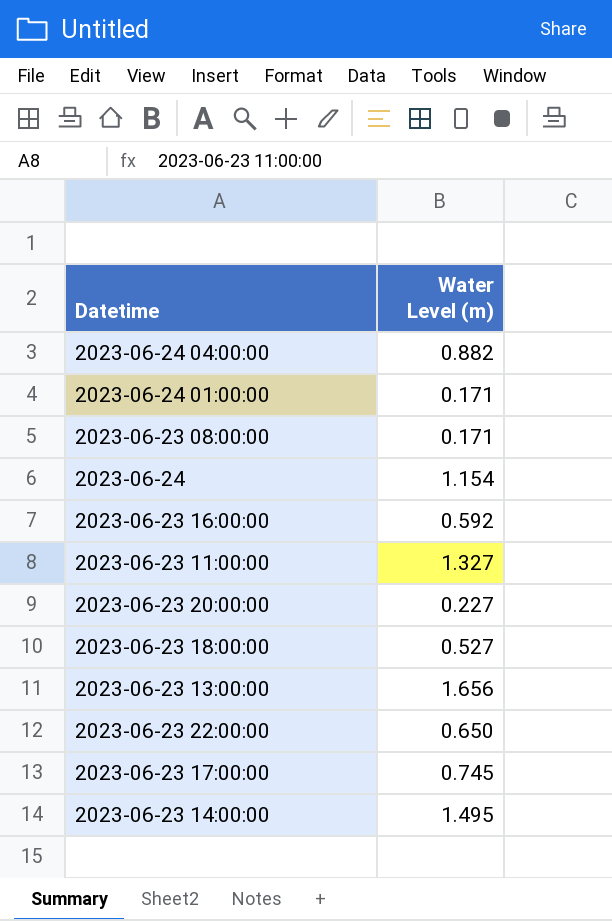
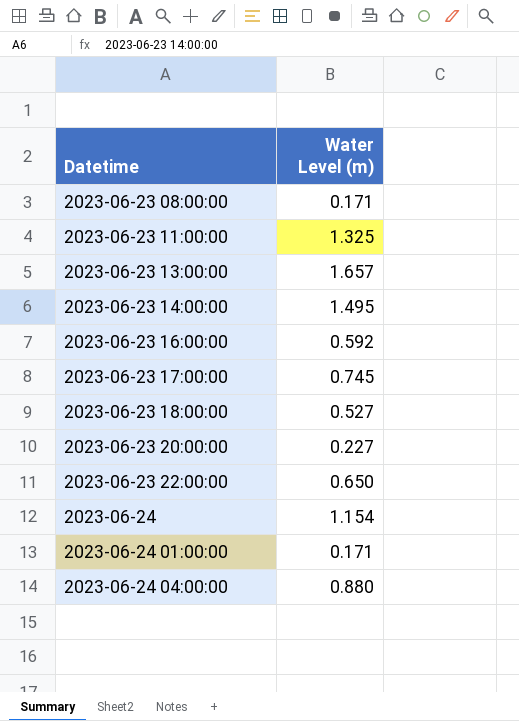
row order: none -> Datetime ascending
2023-06-23 11:00:00 | Water Level (m): 1.327 -> 1.325
2023-06-23 13:00:00 | Water Level (m): 1.656 -> 1.657
2023-06-24 04:00:00 | Water Level (m): 0.882 -> 0.880

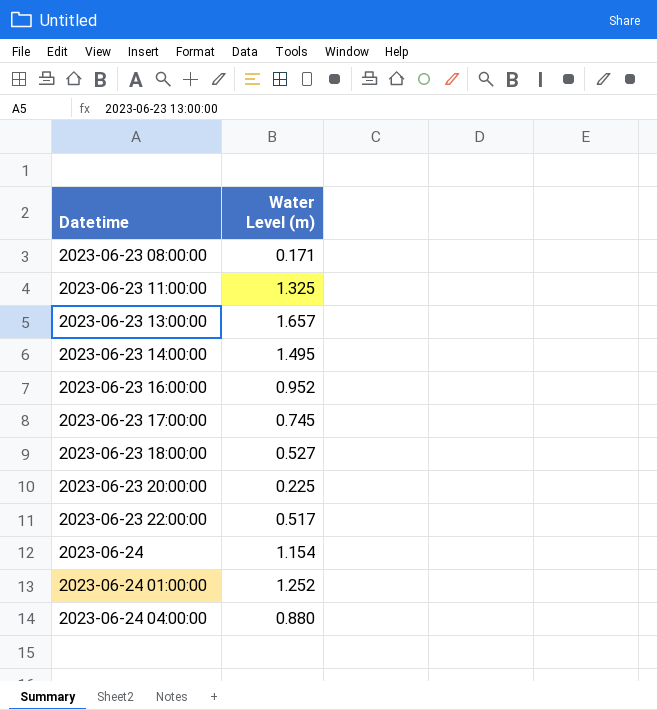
2023-06-23 16:00:00 | Water Level (m): 0.592 -> 0.952
2023-06-23 20:00:00 | Water Level (m): 0.227 -> 0.225
2023-06-23 22:00:00 | Water Level (m): 0.650 -> 0.517
2023-06-24 01:00:00 | Water Level (m): 0.171 -> 1.252

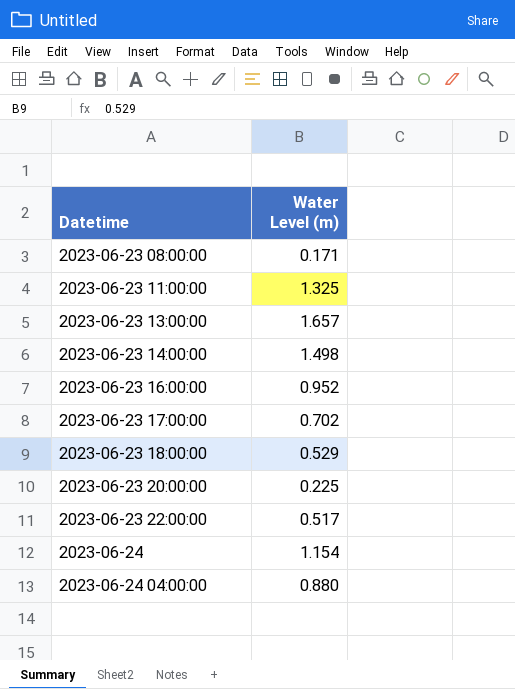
row 2023-06-24 01:00:00: 1.252 -> none
2023-06-23 14:00:00 | Water Level (m): 1.495 -> 1.498
2023-06-23 17:00:00 | Water Level (m): 0.745 -> 0.702
2023-06-23 18:00:00 | Water Level (m): 0.527 -> 0.529

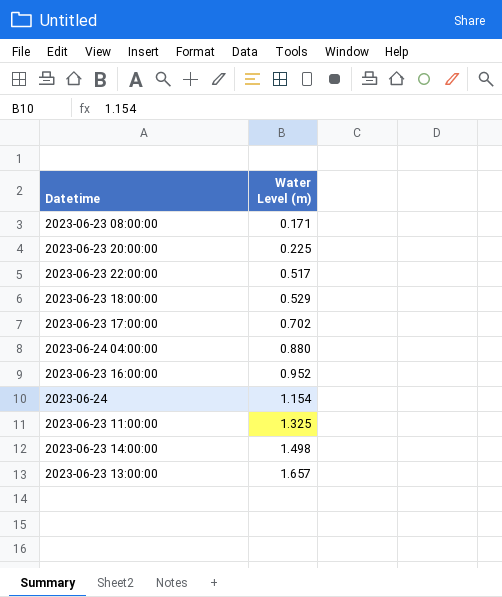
row order: Datetime ascending -> Water Level (m) ascending

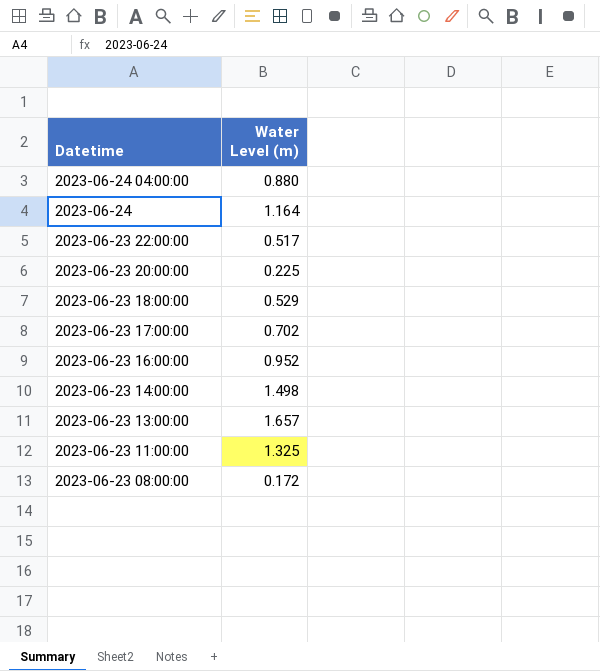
row order: Water Level (m) ascending -> Datetime descending
2023-06-24 | Water Level (m): 1.154 -> 1.164
2023-06-23 08:00:00 | Water Level (m): 0.171 -> 0.172

